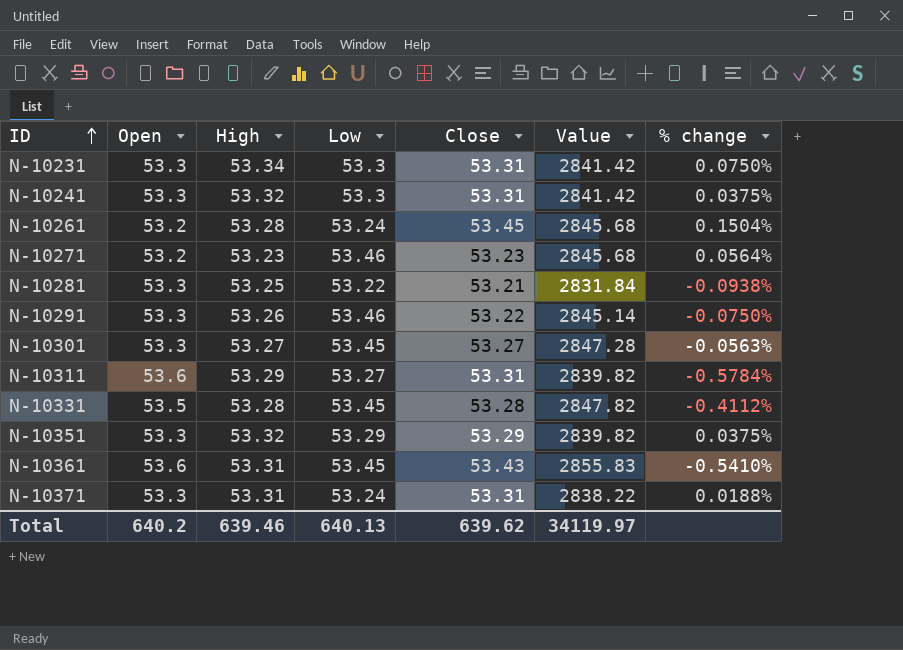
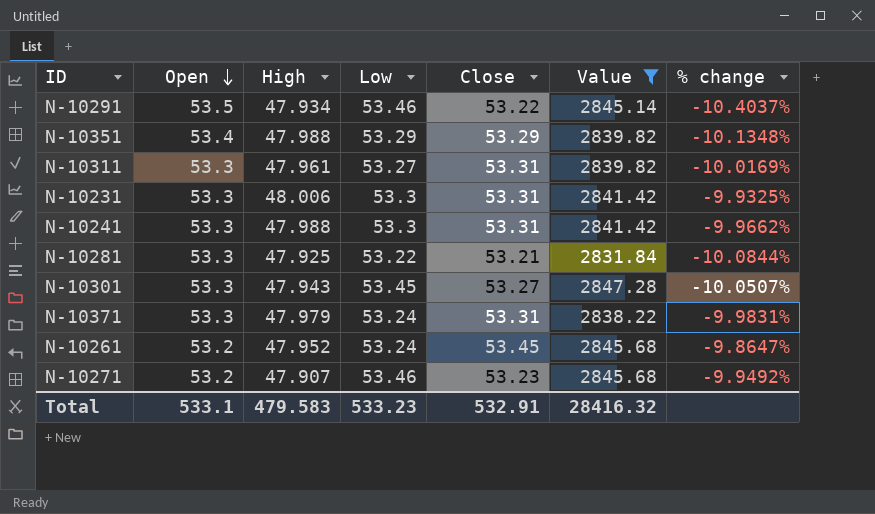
filter: none -> Value <= 2847.28
row order: ID ascending -> Open descending
N-10291 | Open: 53.3 -> 53.5
N-10291 | High: 53.26 -> 47.934
N-10291 | % change: -0.0750% -> -10.4037%
N-10351 | Open: 53.3 -> 53.4
N-10351 | High: 53.32 -> 47.988
N-10351 | % change: 0.0375% -> -10.1348%
N-10311 | Open: 53.6 -> 53.3
N-10311 | High: 53.29 -> 47.961
N-10311 | % change: -0.5784% -> -10.0169%
N-10231 | High: 53.34 -> 48.006
N-10231 | % change: 0.0750% -> -9.9325%
N-10241 | High: 53.32 -> 47.988
N-10241 | % change: 0.0375% -> -9.9662%
N-10281 | High: 53.25 -> 47.925
N-10281 | % change: -0.0938% -> -10.0844%
N-10301 | High: 53.27 -> 47.943
N-10301 | % change: -0.0563% -> -10.0507%
N-10371 | High: 53.31 -> 47.979
N-10371 | % change: 0.0188% -> -9.9831%
N-10261 | High: 53.28 -> 47.952
N-10261 | % change: 0.1504% -> -9.8647%
N-10271 | High: 53.23 -> 47.907
N-10271 | % change: 0.0564% -> -9.9492%
Total | Open: 640.2 -> 533.1
Total | High: 639.46 -> 479.583
Total | Low: 640.13 -> 533.23
Total | Close: 639.62 -> 532.91
Total | Value: 34119.97 -> 28416.32

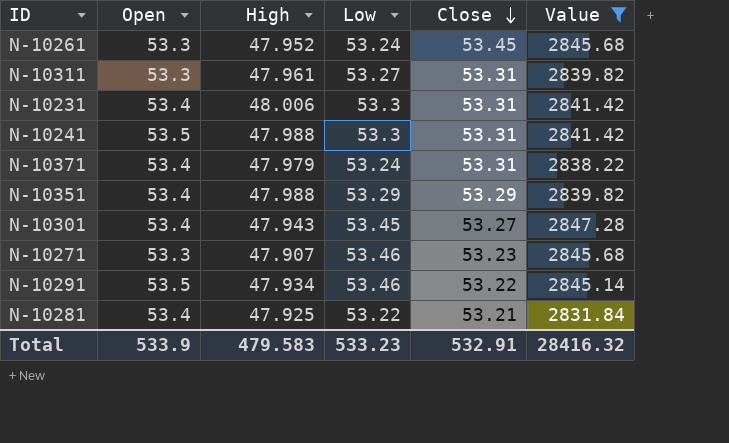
row order: Open descending -> Close descending
column % change | formula: ([High] - [Open]) / [Open] -> none
N-10261 | Open: 53.2 -> 53.3
N-10231 | Open: 53.3 -> 53.4
N-10241 | Open: 53.3 -> 53.5
N-10371 | Open: 53.3 -> 53.4
N-10301 | Open: 53.3 -> 53.4
N-10271 | Open: 53.2 -> 53.3
N-10281 | Open: 53.3 -> 53.4
Total | Open: 533.1 -> 533.9

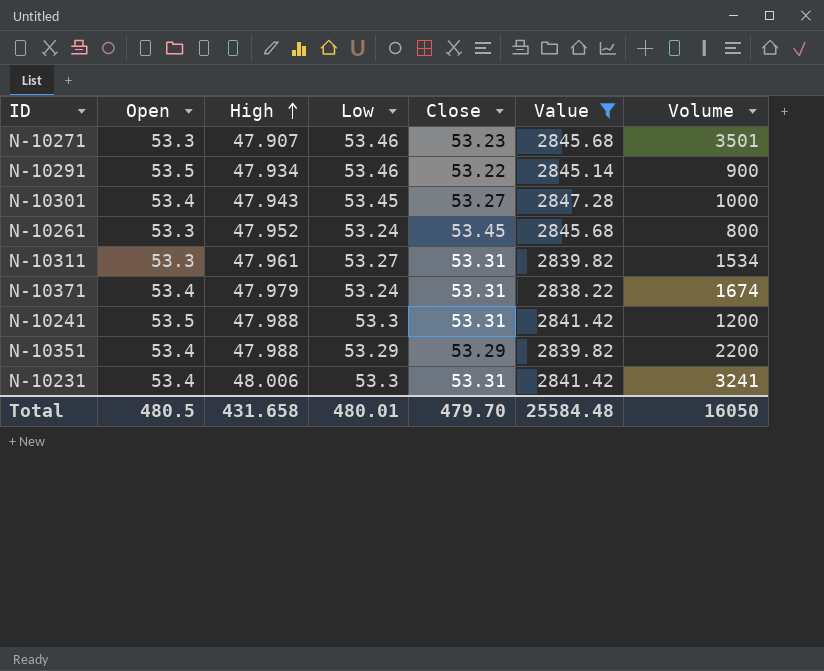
row order: Close descending -> High ascending
column Volume | position: none -> 7
row N-10281: 53.4 | 47.925 | 53.22 | 53.21 | 2831.84 -> none
Total | Open: 533.9 -> 480.5
Total | High: 479.583 -> 431.658
Total | Low: 533.23 -> 480.01
Total | Close: 532.91 -> 479.70
Total | Value: 28416.32 -> 25584.48

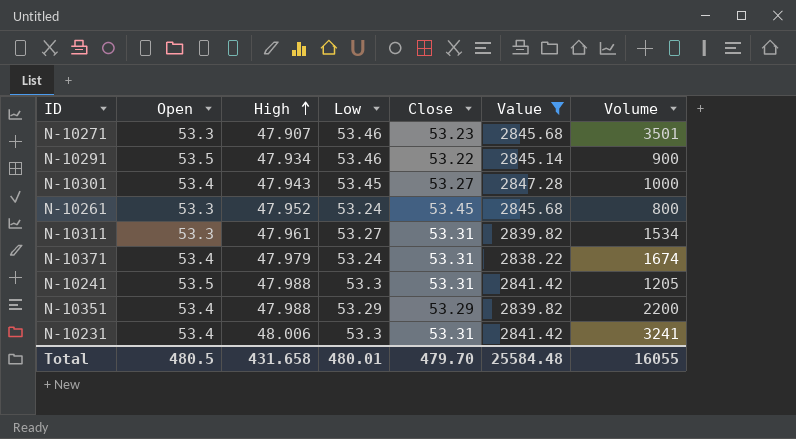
N-10241 | Volume: 1200 -> 1205
Total | Volume: 16050 -> 16055

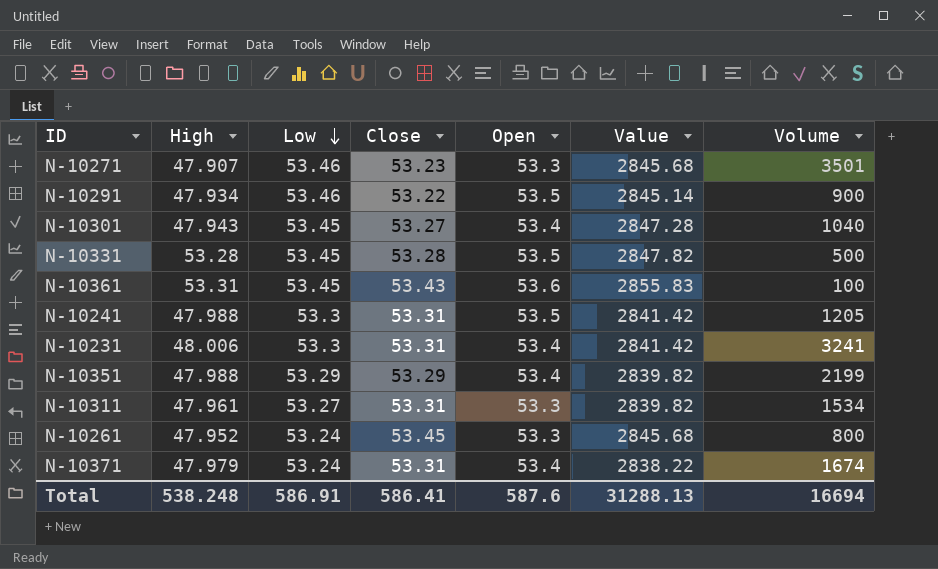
filter: Value <= 2847.28 -> none
row order: High ascending -> Low descending
column Open | position: 2 -> 5
N-10301 | Volume: 1000 -> 1040
N-10351 | Volume: 2200 -> 2199
Total | High: 431.658 -> 538.248
Total | Low: 480.01 -> 586.91
Total | Close: 479.70 -> 586.41
Total | Open: 480.5 -> 587.6
Total | Value: 25584.48 -> 31288.13
Total | Volume: 16055 -> 16694

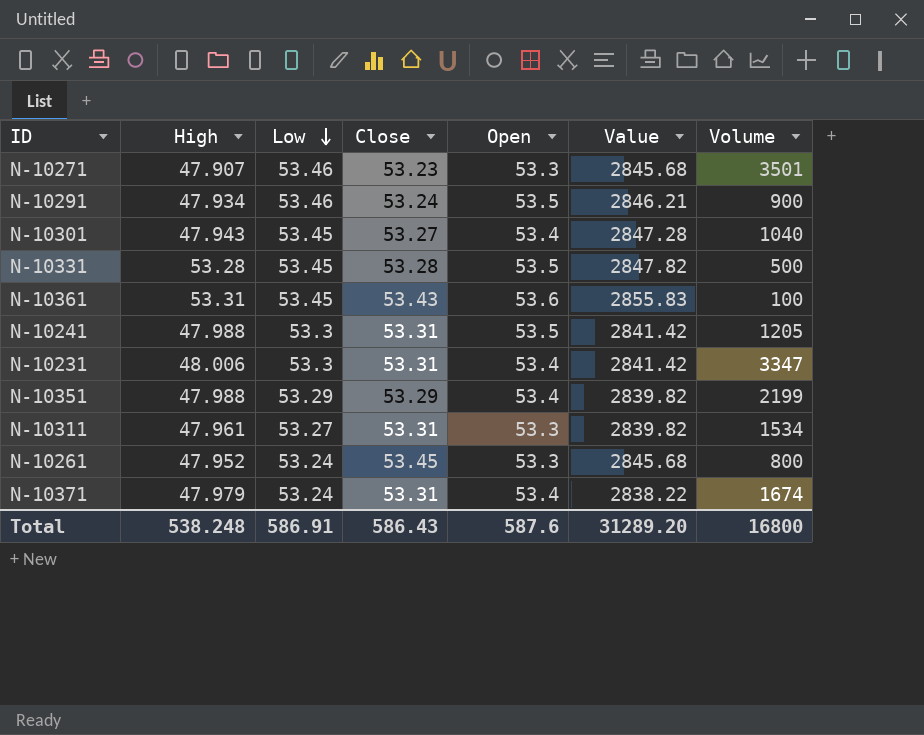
N-10291 | Close: 53.22 -> 53.24
N-10291 | Value: 2845.14 -> 2846.21
N-10231 | Volume: 3241 -> 3347
Total | Close: 586.41 -> 586.43
Total | Value: 31288.13 -> 31289.20
Total | Volume: 16694 -> 16800

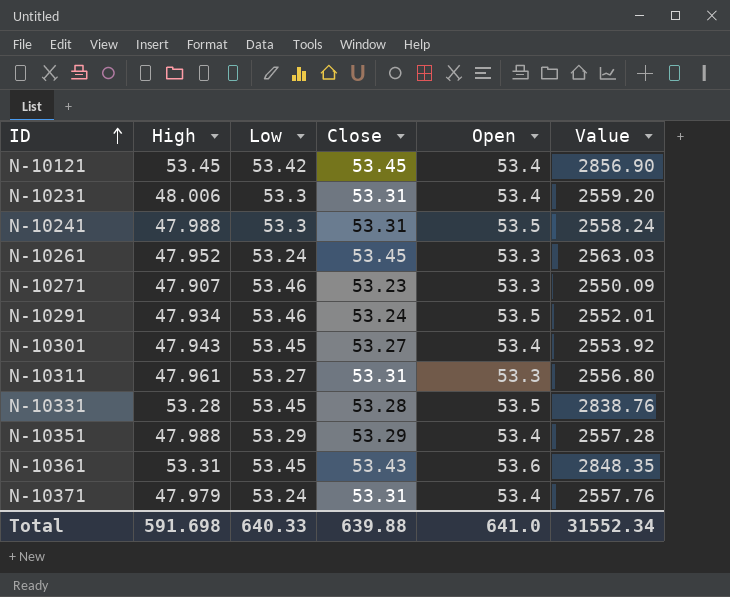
row order: Low descending -> ID ascending
column Volume | position: 7 -> none
column Value | formula: [Low] * [Close] -> [High] * [Close]
row N-10121: none -> 53.45 | 53.42 | 53.45 | 53.4 | 2856.90
Total | High: 538.248 -> 591.698
Total | Low: 586.91 -> 640.33
Total | Close: 586.43 -> 639.88
Total | Open: 587.6 -> 641.0
Total | Value: 31289.20 -> 31552.34

